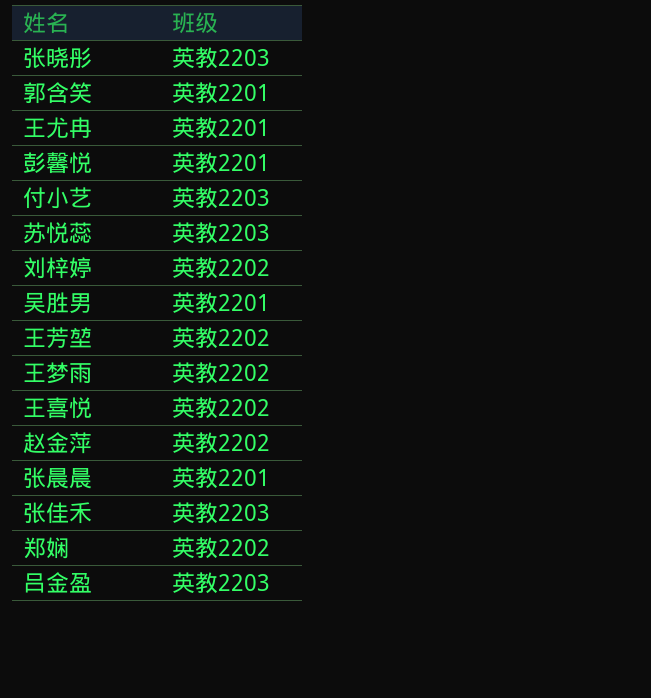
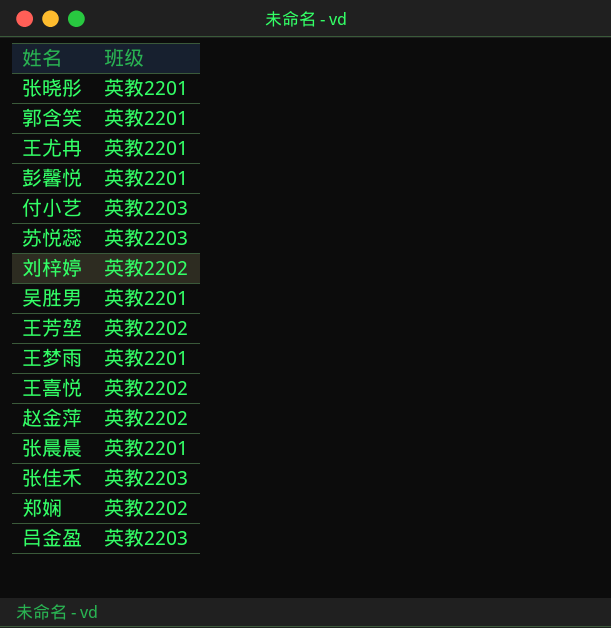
张晓彤 | 班级: 英教2203 -> 英教2201
王梦雨 | 班级: 英教2202 -> 英教2201

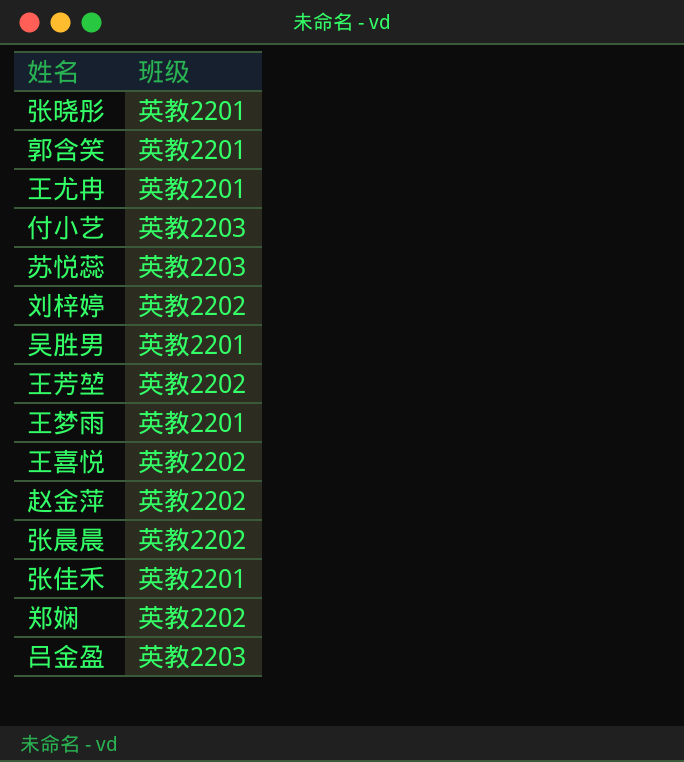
row 彭馨悦: 英教2201 -> none
张晨晨 | 班级: 英教2201 -> 英教2202
张佳禾 | 班级: 英教2203 -> 英教2201

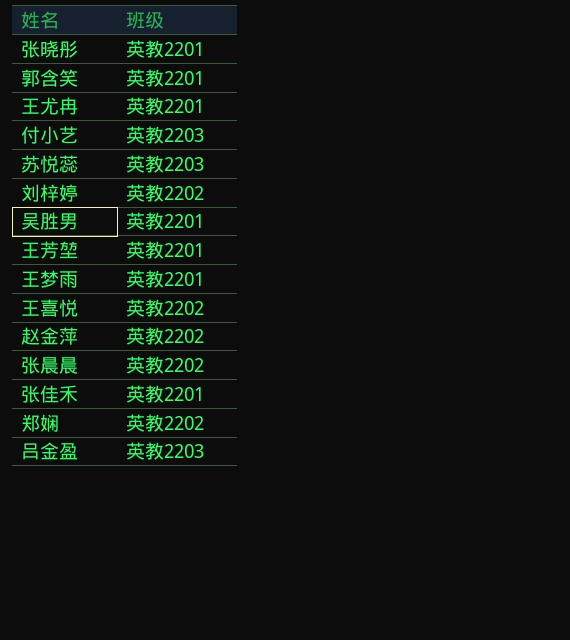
王芳堃 | 班级: 英教2202 -> 英教2201

